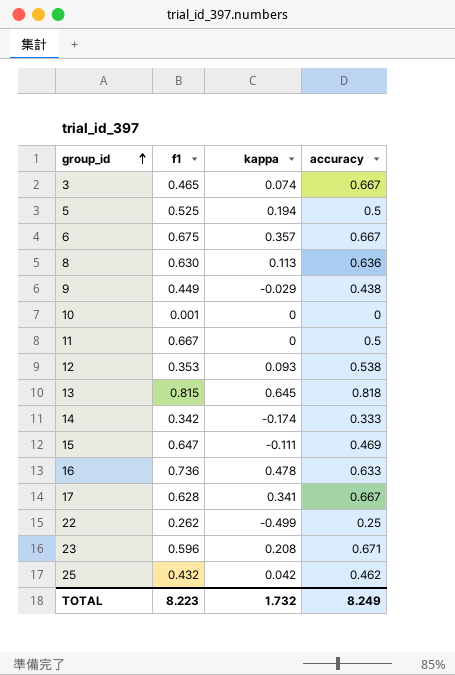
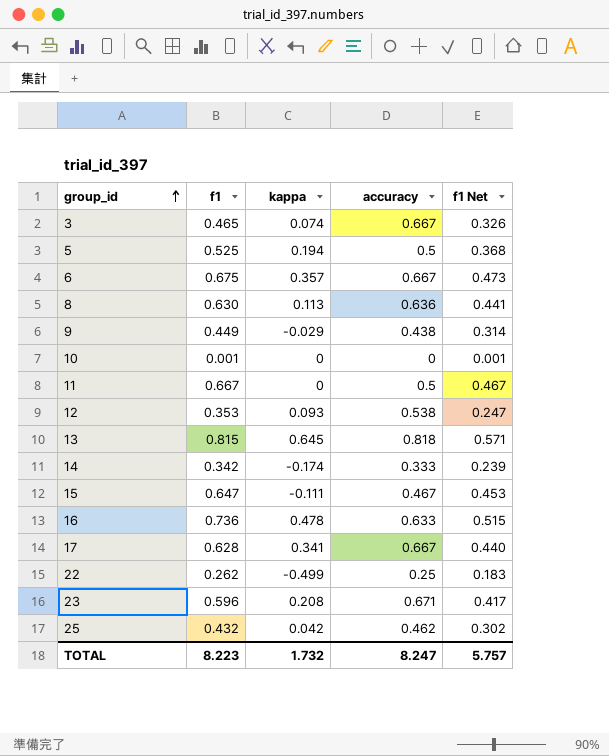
column f1 Net | formula: none -> [f1] * 0.7
15 | accuracy: 0.469 -> 0.467
TOTAL | accuracy: 8.249 -> 8.247

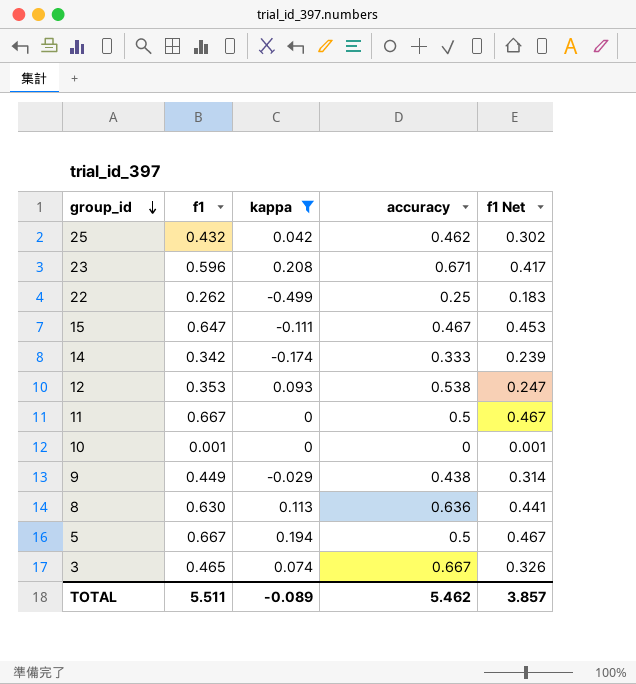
filter: none -> kappa <= 0.208
row order: group_id ascending -> group_id descending
5 | f1: 0.525 -> 0.667
5 | f1 Net: 0.368 -> 0.467
TOTAL | f1: 8.223 -> 5.511
TOTAL | kappa: 1.732 -> -0.089
TOTAL | accuracy: 8.247 -> 5.462
TOTAL | f1 Net: 5.757 -> 3.857

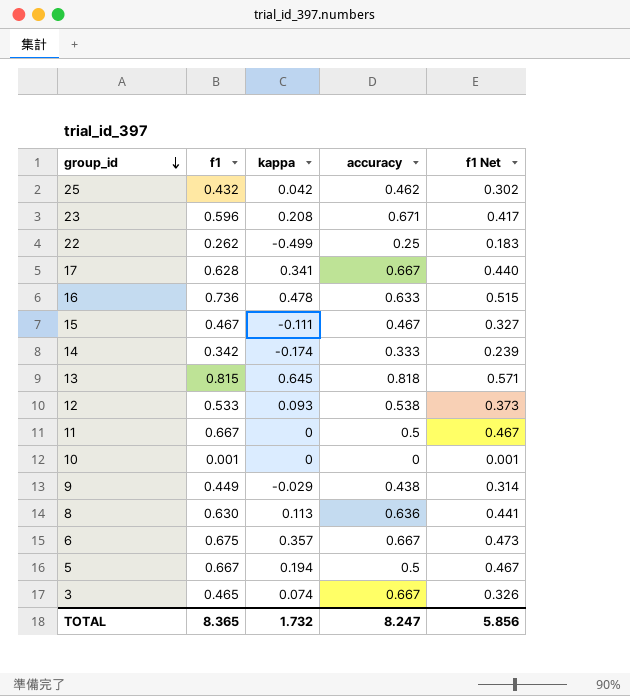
filter: kappa <= 0.208 -> none
15 | f1: 0.647 -> 0.467
15 | f1 Net: 0.453 -> 0.327
12 | f1: 0.353 -> 0.533
12 | f1 Net: 0.247 -> 0.373
TOTAL | f1: 5.511 -> 8.365
TOTAL | kappa: -0.089 -> 1.732
TOTAL | accuracy: 5.462 -> 8.247
TOTAL | f1 Net: 3.857 -> 5.856

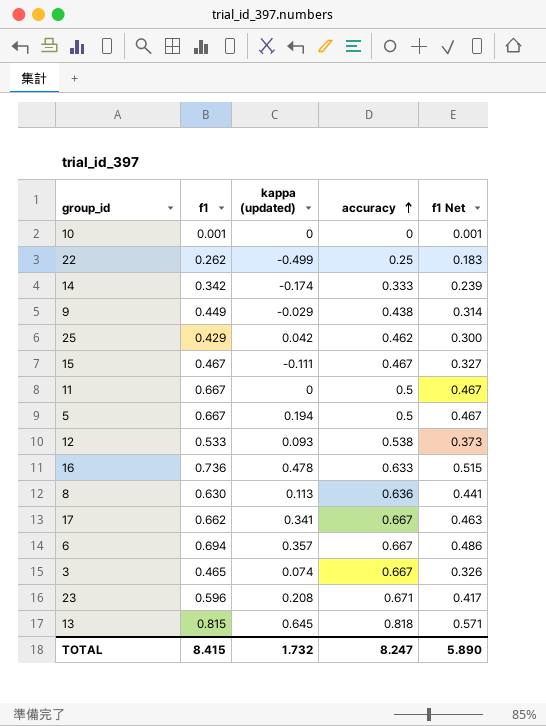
row order: group_id descending -> accuracy ascending
column name: kappa -> kappa (updated)
25 | f1: 0.432 -> 0.429
25 | f1 Net: 0.302 -> 0.300
17 | f1: 0.628 -> 0.662
17 | f1 Net: 0.440 -> 0.463
6 | f1: 0.675 -> 0.694
6 | f1 Net: 0.473 -> 0.486
TOTAL | f1: 8.365 -> 8.415
TOTAL | f1 Net: 5.856 -> 5.890

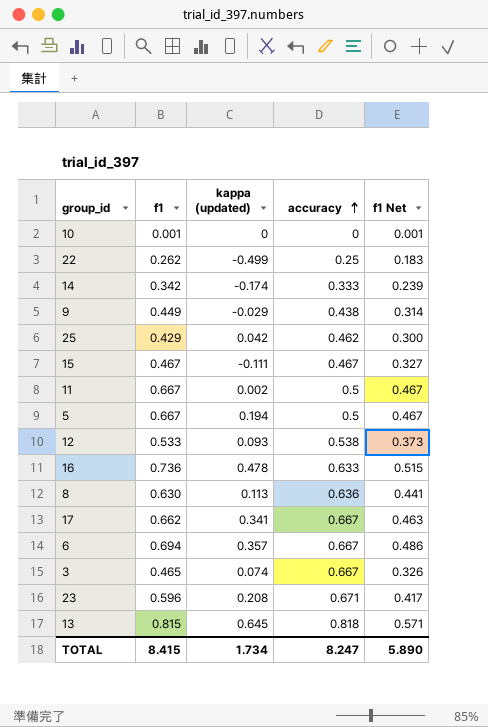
11 | kappa (updated): 0 -> 0.002
TOTAL | kappa (updated): 1.732 -> 1.734

